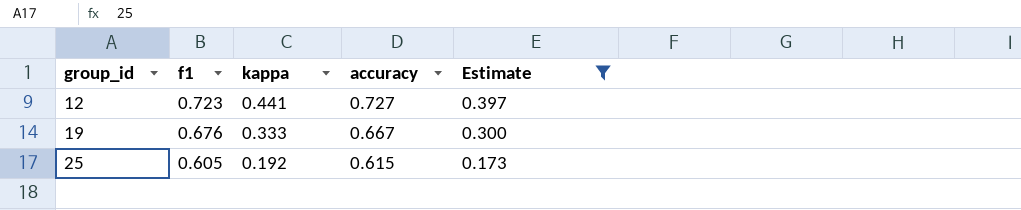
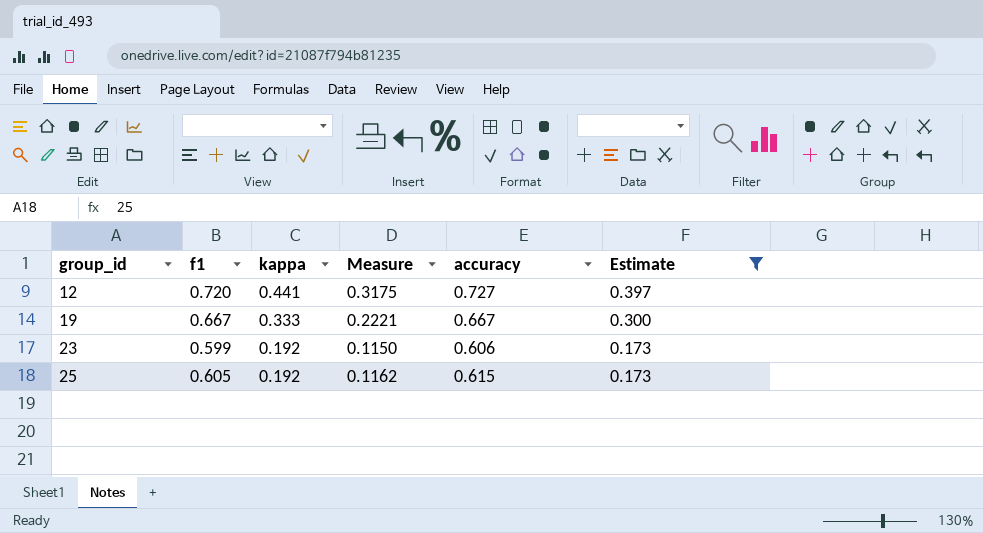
column Measure | formula: none -> [f1] * [kappa]
12 | f1: 0.723 -> 0.720
19 | f1: 0.676 -> 0.667
row 23: none -> 0.599 | 0.192 | 0.1150 | 0.606 | 0.173

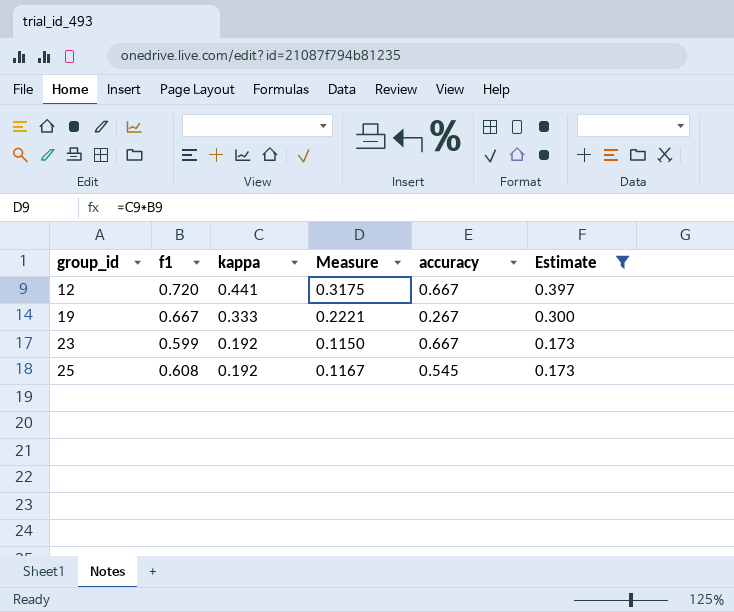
12 | accuracy: 0.727 -> 0.667
19 | accuracy: 0.667 -> 0.267
23 | accuracy: 0.606 -> 0.667
25 | f1: 0.605 -> 0.608
25 | Measure: 0.1162 -> 0.1167
25 | accuracy: 0.615 -> 0.545

